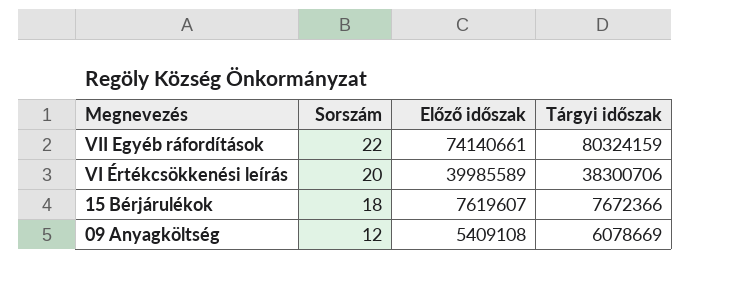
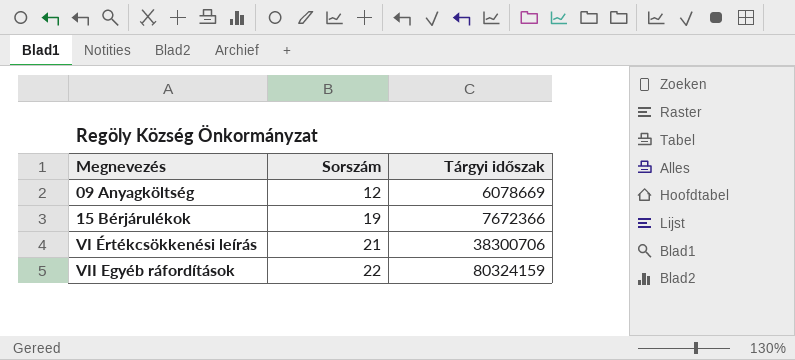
row order: Megnevezés descending -> Megnevezés ascending
column Előző időszak | position: 3 -> none
15 Bérjárulékok | Sorszám: 18 -> 19
VI Értékcsökkenési leírás | Sorszám: 20 -> 21

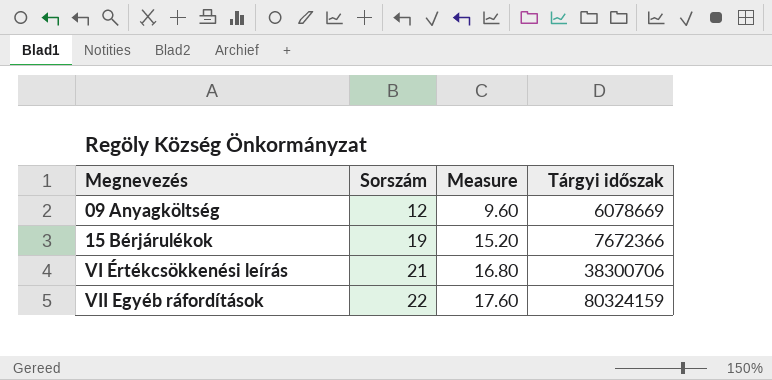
column Measure | formula: none -> [Sorszám] * 0.8

